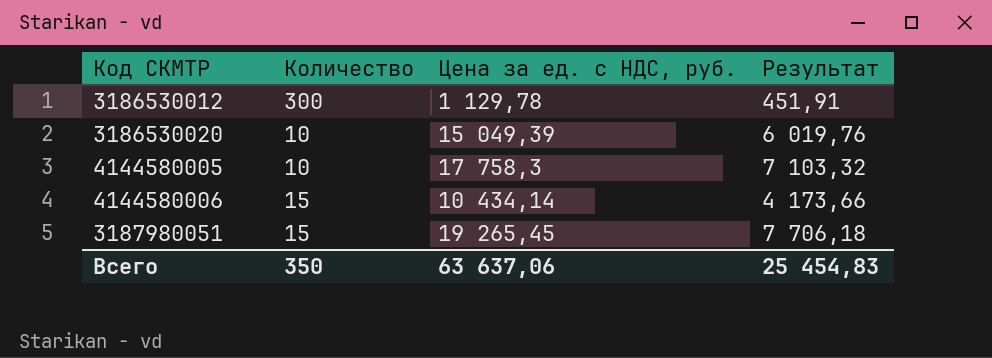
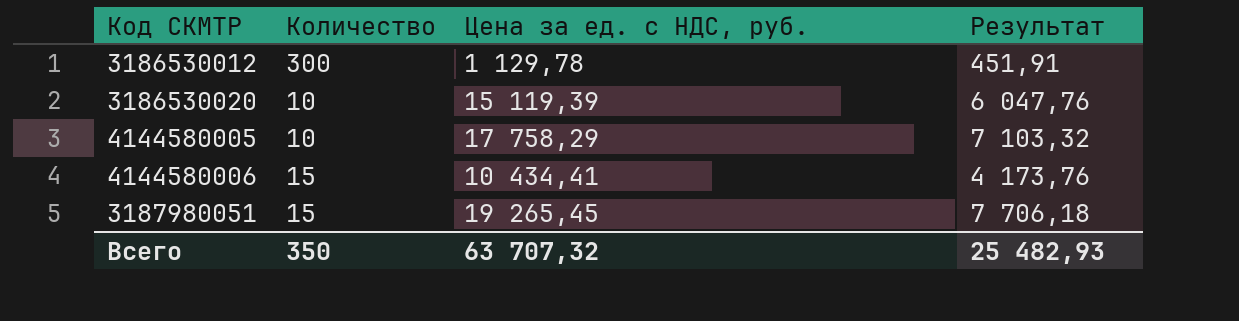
3186530020 | Цена за ед. с НДС, руб.: 15 049,39 -> 15 119,39
3186530020 | Результат: 6 019,76 -> 6 047,76
4144580005 | Цена за ед. с НДС, руб.: 17 758,3 -> 17 758,29
4144580006 | Цена за ед. с НДС, руб.: 10 434,14 -> 10 434,41
4144580006 | Результат: 4 173,66 -> 4 173,76
Всего | Цена за ед. с НДС, руб.: 63 637,06 -> 63 707,32
Всего | Результат: 25 454,83 -> 25 482,93

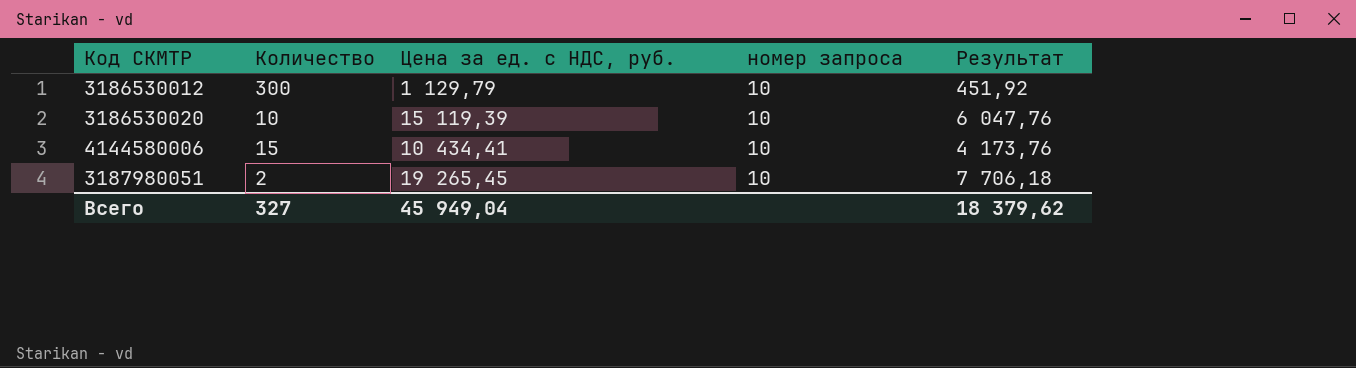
column номер запроса | position: none -> 4
row 4144580005: 10 | 17 758,29 | 7 103,32 -> none
3186530012 | Цена за ед. с НДС, руб.: 1 129,78 -> 1 129,79
3186530012 | Результат: 451,91 -> 451,92
3187980051 | Количество: 15 -> 2
Всего | Количество: 350 -> 327
Всего | Цена за ед. с НДС, руб.: 63 707,32 -> 45 949,04
Всего | Результат: 25 482,93 -> 18 379,62

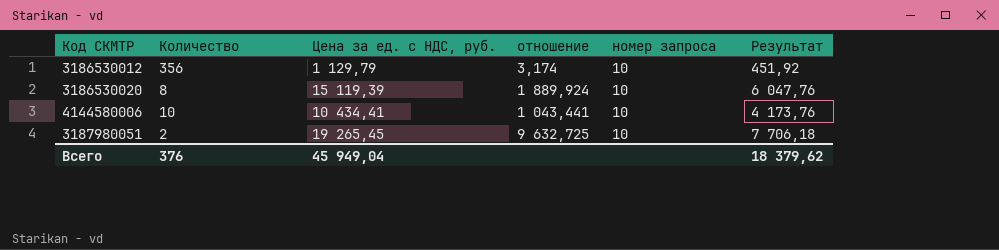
column отношение | formula: none -> [Цена за ед. с НДС, руб.] / [Количество]
3186530012 | Количество: 300 -> 356
3186530020 | Количество: 10 -> 8
4144580006 | Количество: 15 -> 10
Всего | Количество: 327 -> 376

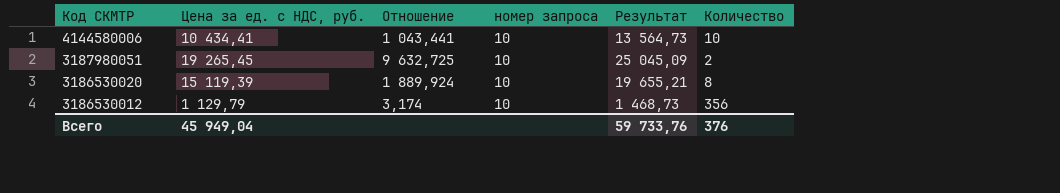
row order: none -> Код СКМТР descending
column name: отношение -> Отношение
column Результат | formula: [Цена за ед. с НДС, руб.] * 0,4 -> [Цена за ед. с НДС, руб.] * 1,3
column Количество | position: 2 -> 6
Всего | Результат: 18 379,62 -> 59 733,76

